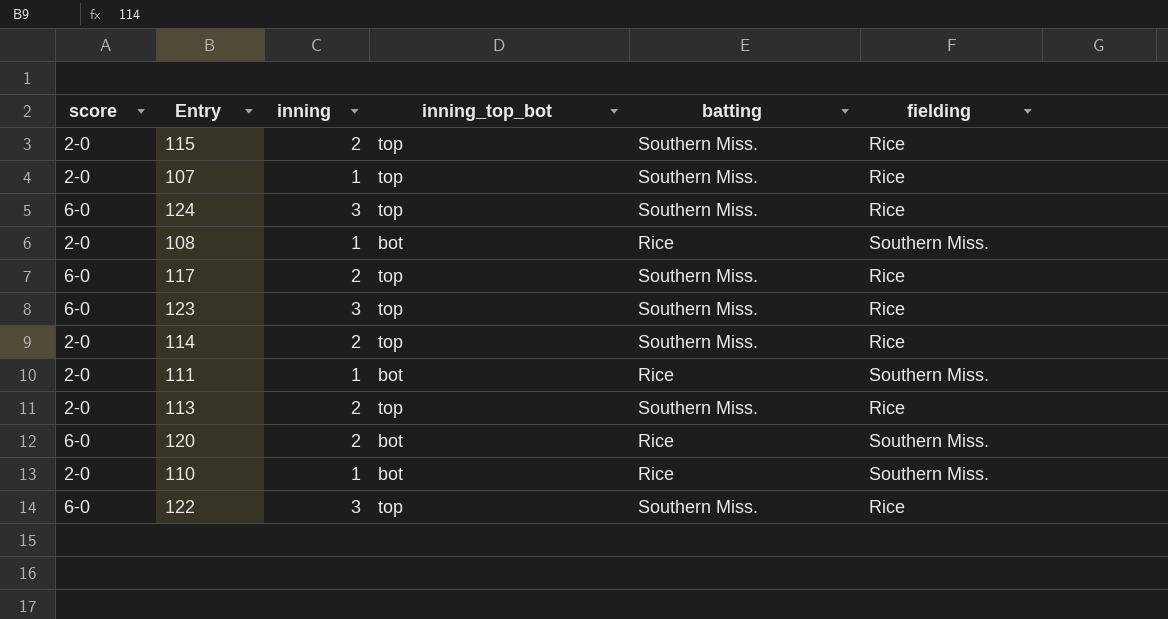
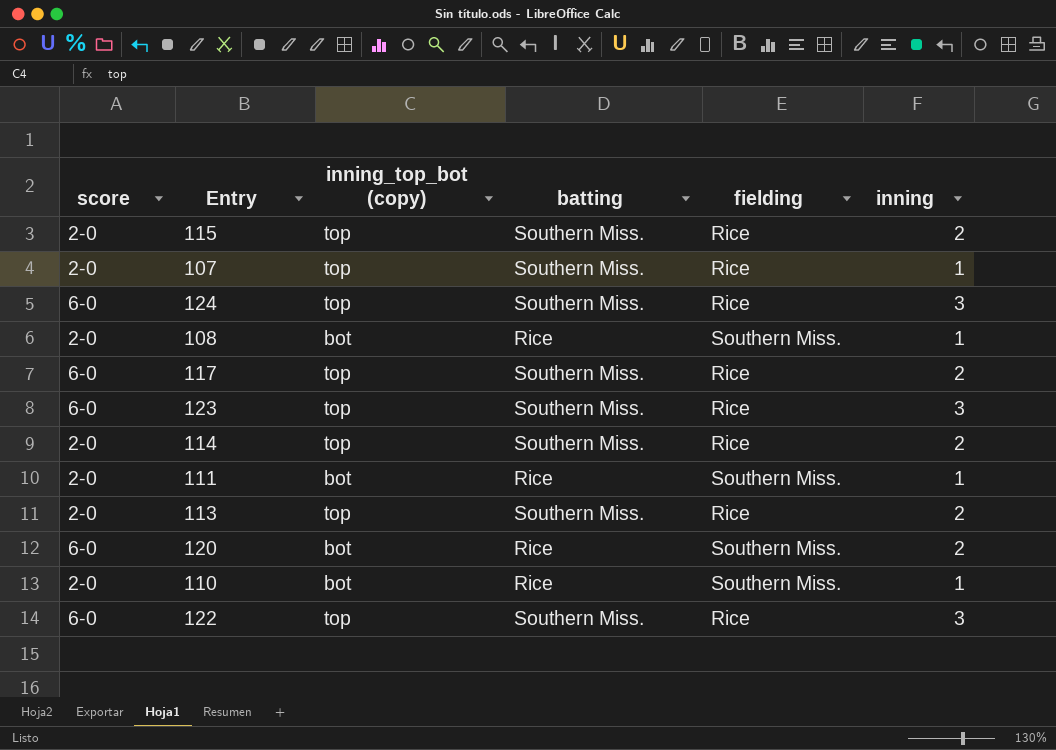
column name: inning_top_bot -> inning_top_bot (copy)
column inning | position: 3 -> 6

